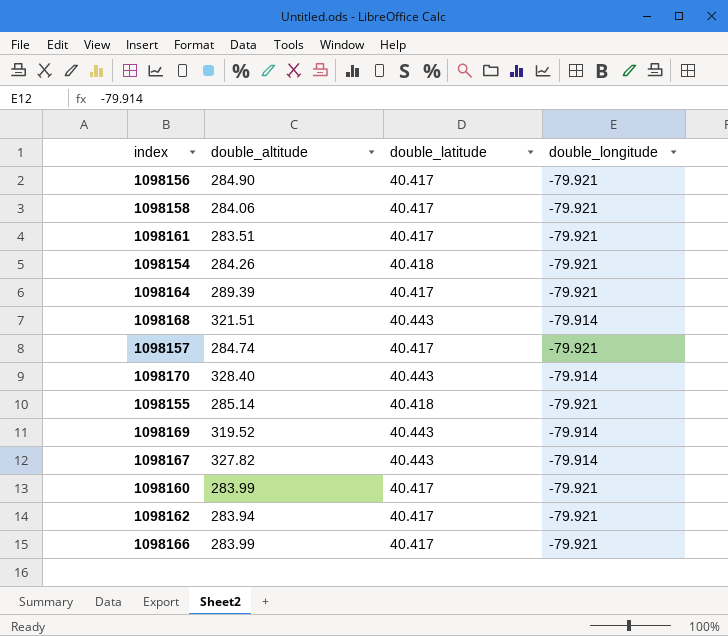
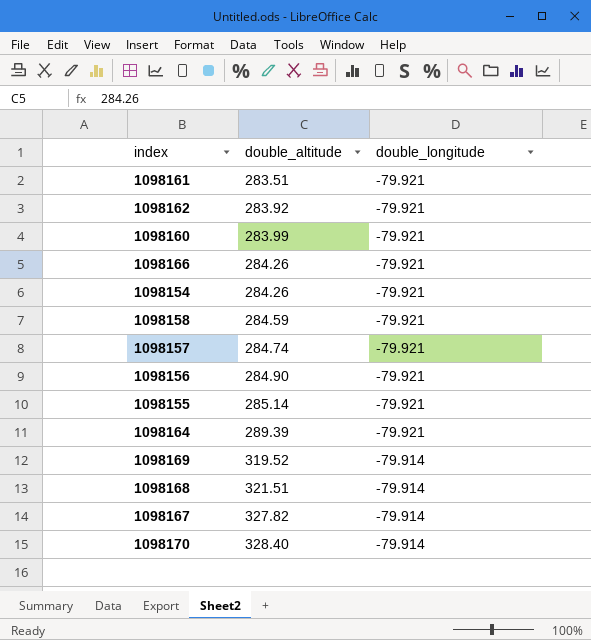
row order: none -> double_altitude ascending
column double_latitude | position: 3 -> none
1098162 | double_altitude: 283.94 -> 283.92
1098166 | double_altitude: 283.99 -> 284.26
1098158 | double_altitude: 284.06 -> 284.59

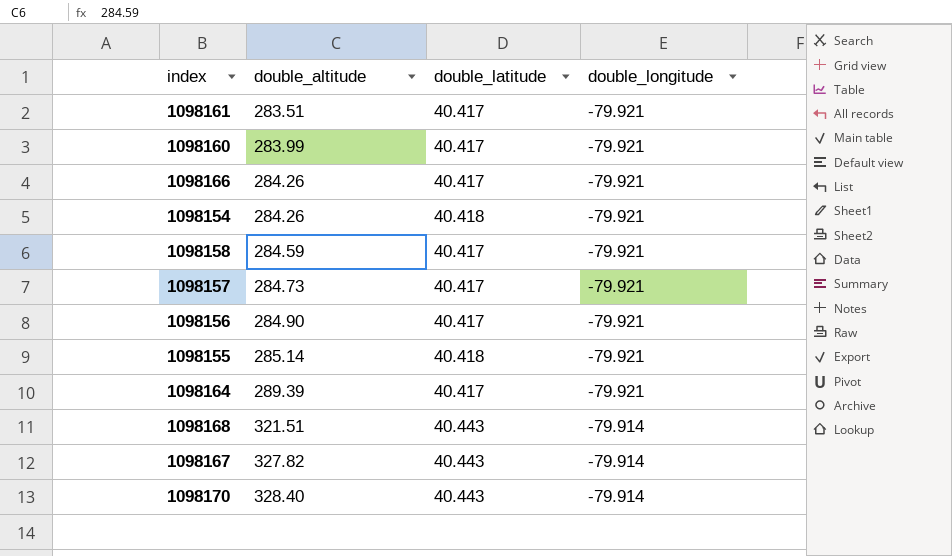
column double_latitude | position: none -> 3
row 1098162: 283.92 | -79.921 -> none
row 1098169: 319.52 | -79.914 -> none
1098157 | double_altitude: 284.74 -> 284.73

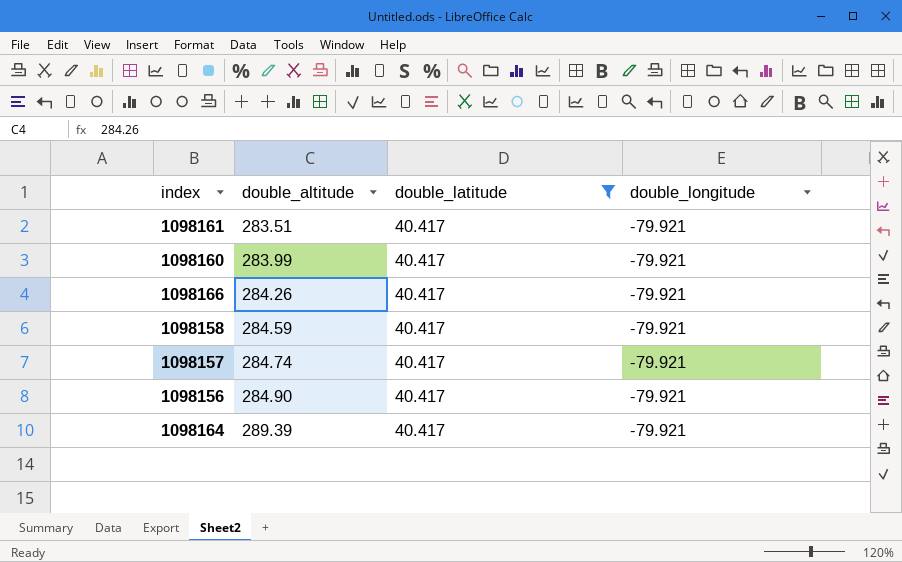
filter: none -> double_latitude = 40.417
1098157 | double_altitude: 284.73 -> 284.74

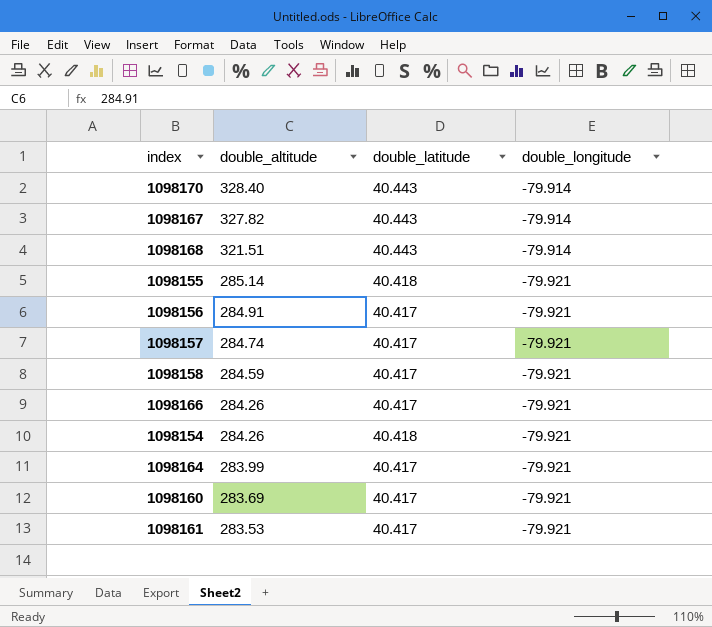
filter: double_latitude = 40.417 -> none
row order: double_altitude ascending -> double_altitude descending
1098156 | double_altitude: 284.90 -> 284.91
1098164 | double_altitude: 289.39 -> 283.99
1098160 | double_altitude: 283.99 -> 283.69
1098161 | double_altitude: 283.51 -> 283.53

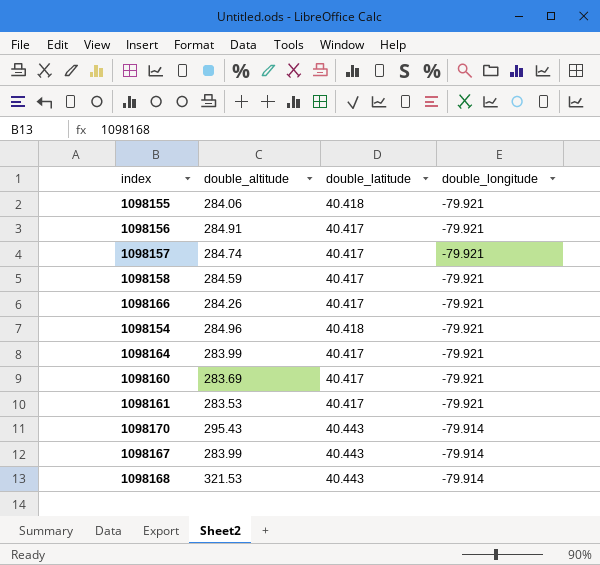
row order: double_altitude descending -> double_longitude ascending
1098155 | double_altitude: 285.14 -> 284.06
1098154 | double_altitude: 284.26 -> 284.96
1098170 | double_altitude: 328.40 -> 295.43
1098167 | double_altitude: 327.82 -> 283.99
1098168 | double_altitude: 321.51 -> 321.53

